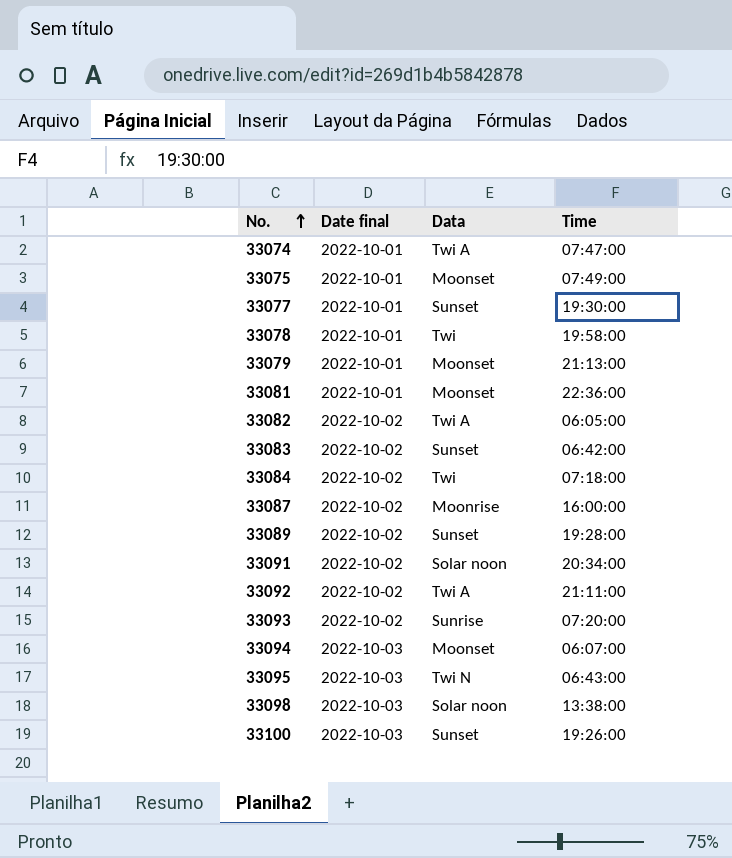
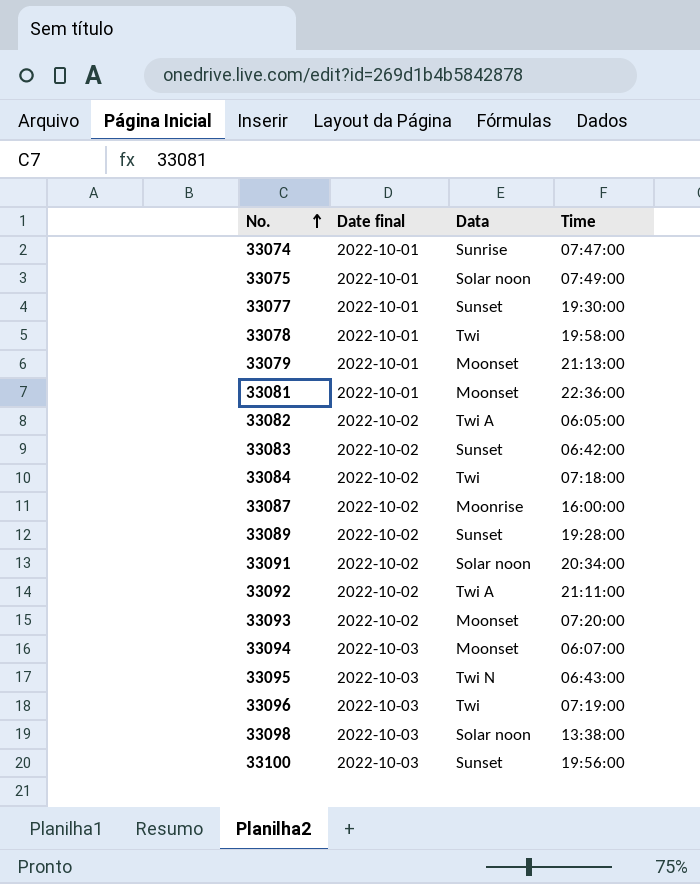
33074 | Data: Twi A -> Sunrise
33075 | Data: Moonset -> Solar noon
33093 | Data: Sunrise -> Moonset
row 33096: none -> 2022-10-03 | Twi | 07:19:00
33100 | Time: 19:26:00 -> 19:56:00

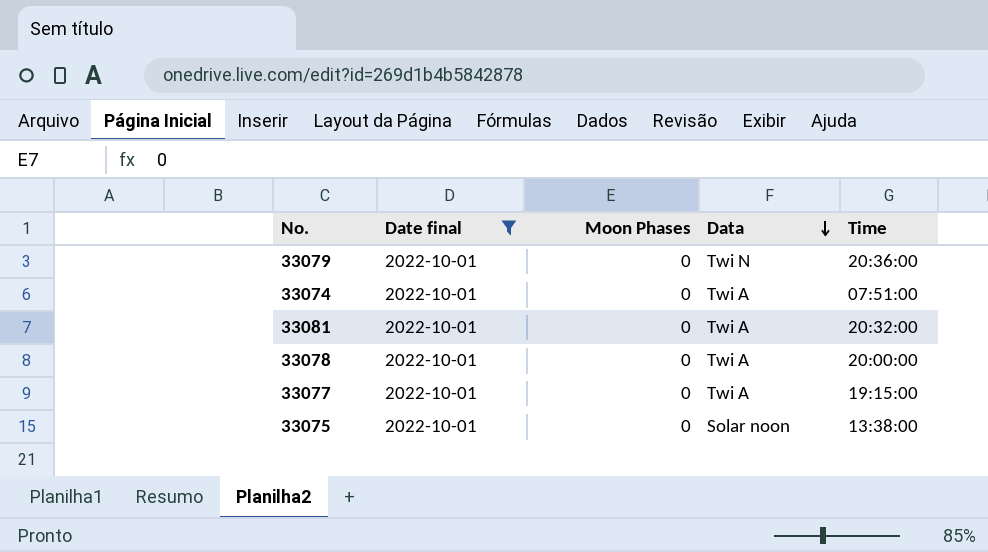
filter: none -> Date final = 2022-10-01
row order: No. ascending -> Data descending
column Moon Phases | position: none -> 3
33079 | Data: Moonset -> Twi N
33079 | Time: 21:13:00 -> 20:36:00
33074 | Data: Sunrise -> Twi A
33074 | Time: 07:47:00 -> 07:51:00
33081 | Data: Moonset -> Twi A
33081 | Time: 22:36:00 -> 20:32:00
33078 | Data: Twi -> Twi A
33078 | Time: 19:58:00 -> 20:00:00
33077 | Data: Sunset -> Twi A
33077 | Time: 19:30:00 -> 19:15:00
33075 | Time: 07:49:00 -> 13:38:00

